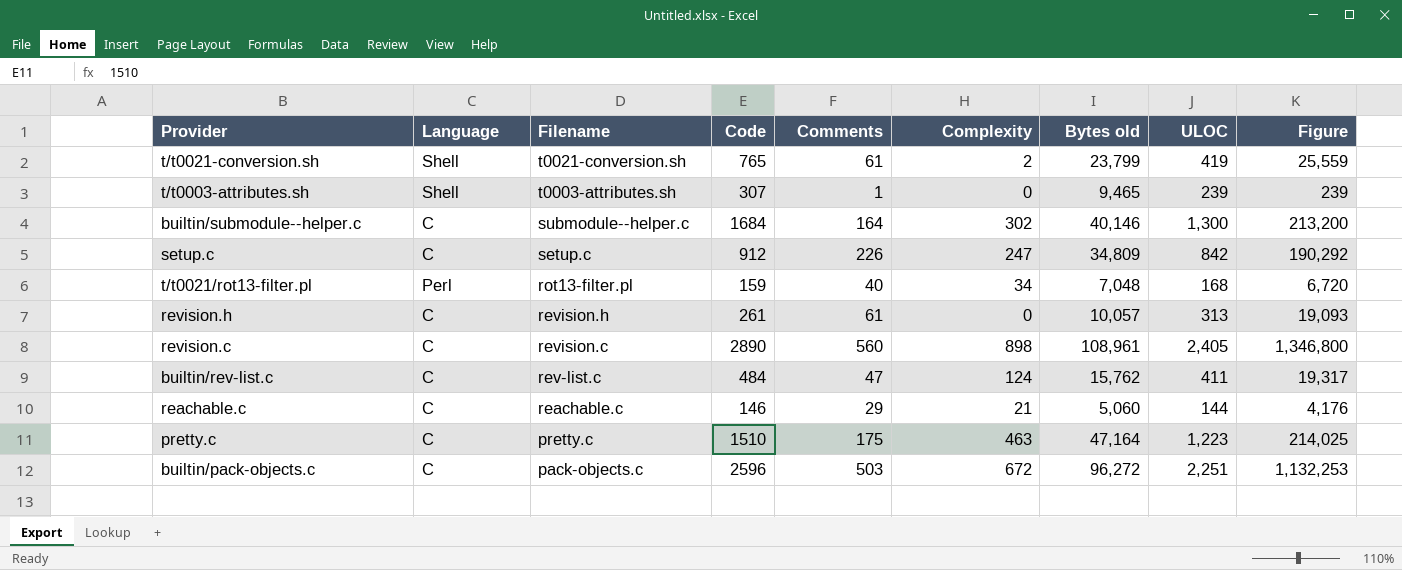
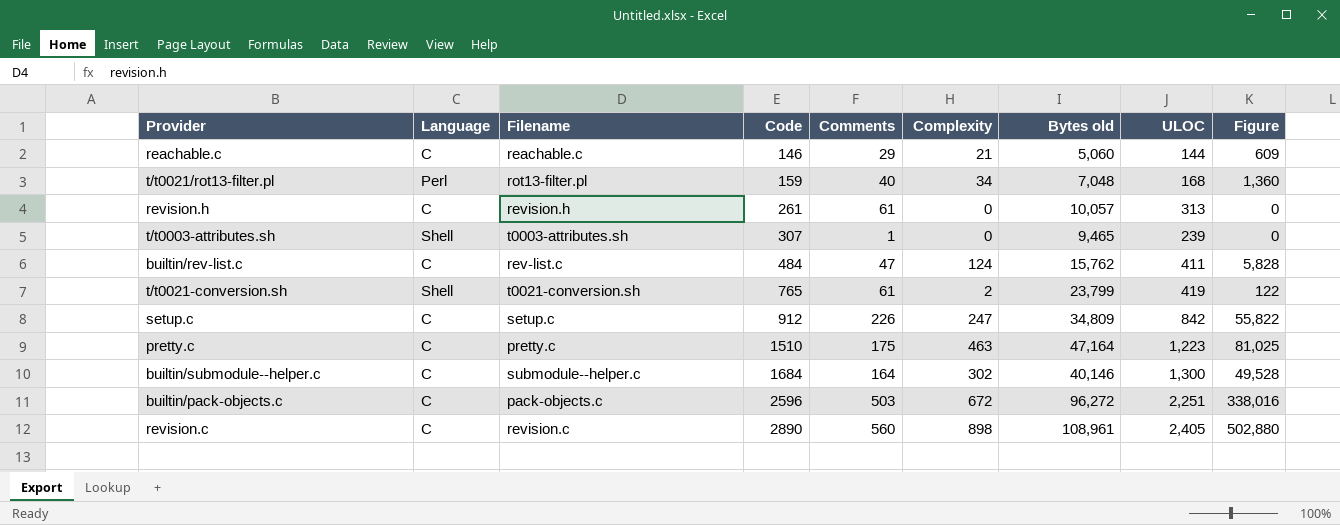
row order: Filename descending -> Code ascending
column Figure | formula: [Comments] * [ULOC] -> [Comments] * [Complexity]

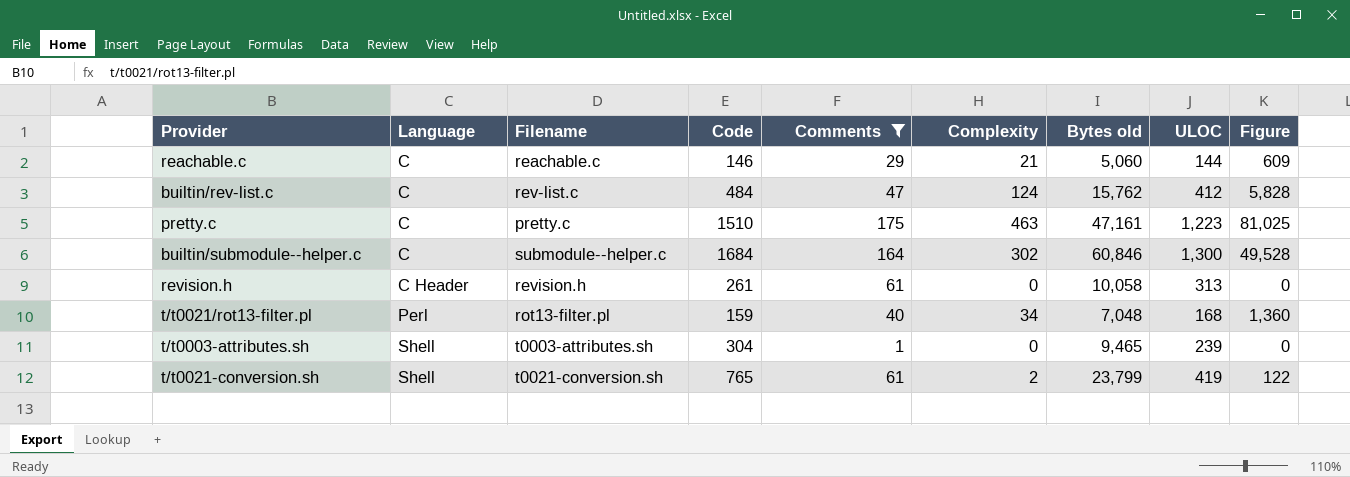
filter: none -> Comments <= 175
row order: Code ascending -> Language ascending
builtin/rev-list.c | ULOC: 411 -> 412
pretty.c | Bytes old: 47,164 -> 47,161
builtin/submodule--helper.c | Bytes old: 40,146 -> 60,846
revision.h | Language: C -> C Header
revision.h | Bytes old: 10,057 -> 10,058
t/t0003-attributes.sh | Code: 307 -> 304

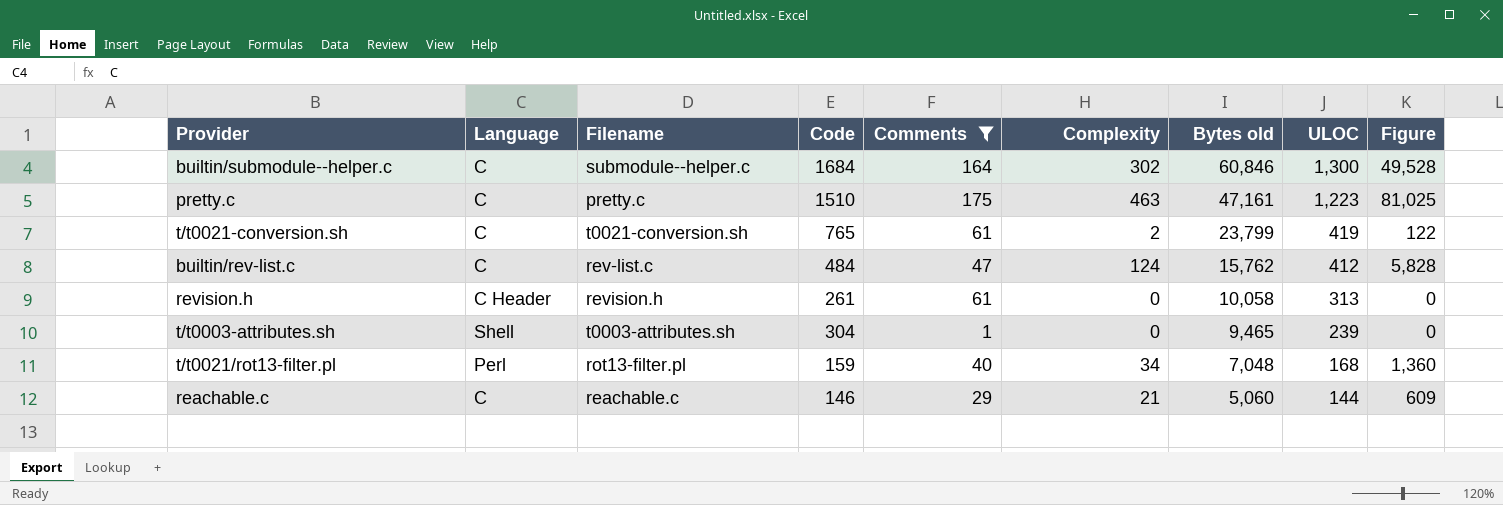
row order: Language ascending -> Bytes old descending
t/t0021-conversion.sh | Language: Shell -> C

